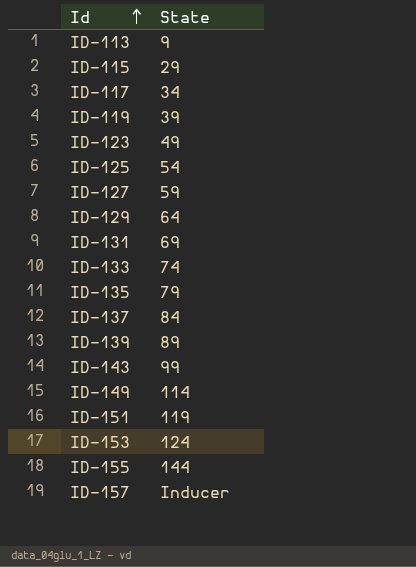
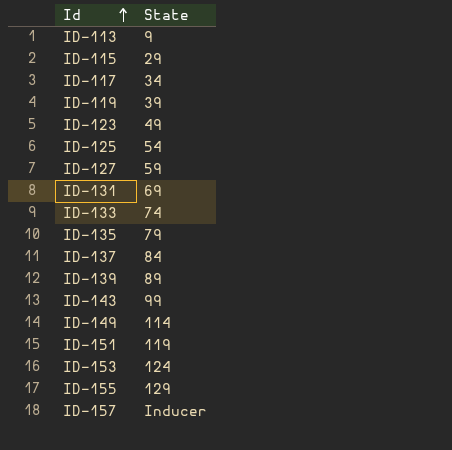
row ID-129: 64 -> none
ID-155 | State: 144 -> 129

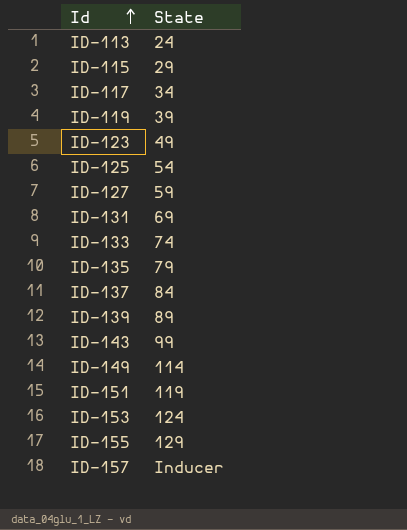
ID-113 | State: 9 -> 24

